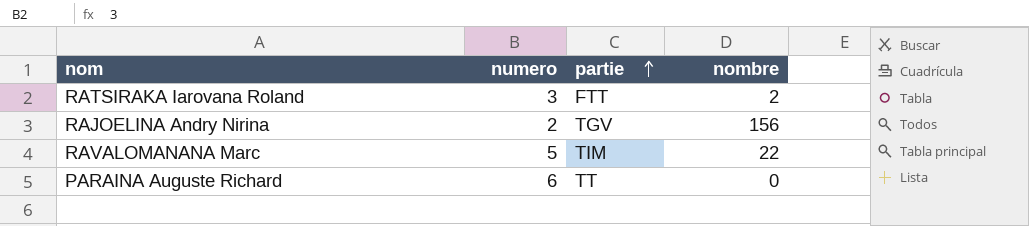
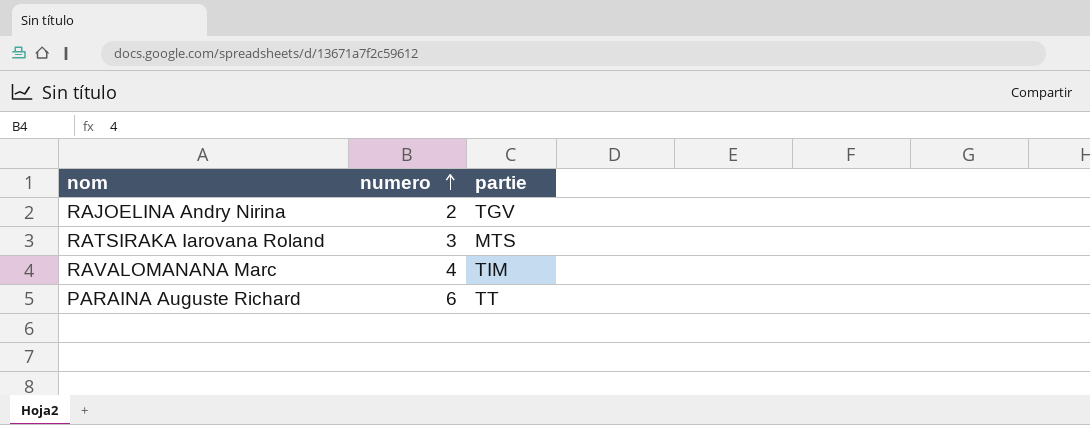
row order: partie ascending -> numero ascending
column nombre | position: 4 -> none
RATSIRAKA Iarovana Roland | partie: FTT -> MTS
RAVALOMANANA Marc | numero: 5 -> 4

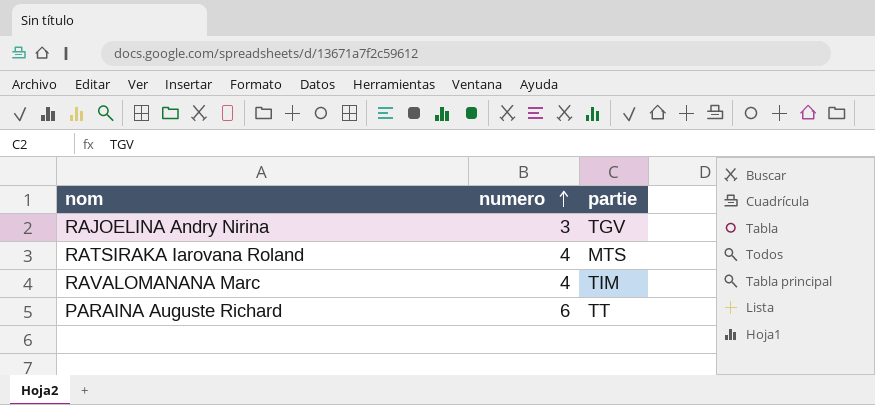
RAJOELINA Andry Nirina | numero: 2 -> 3
RATSIRAKA Iarovana Roland | numero: 3 -> 4

